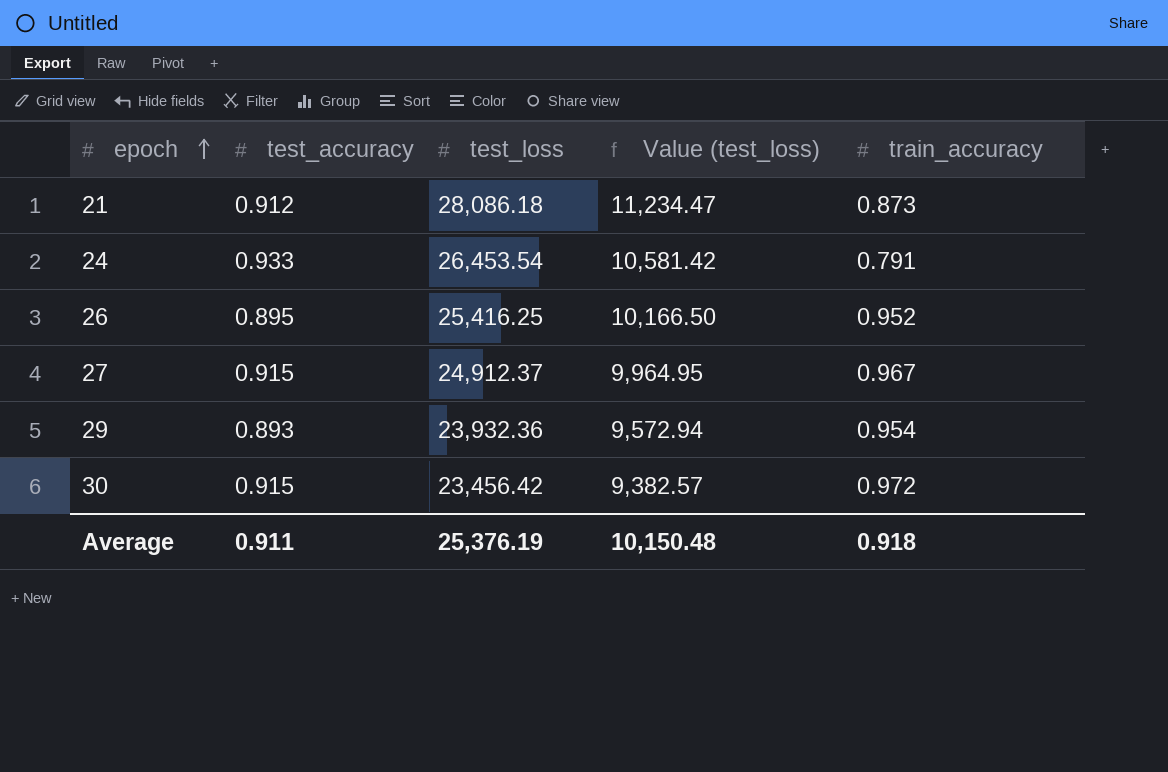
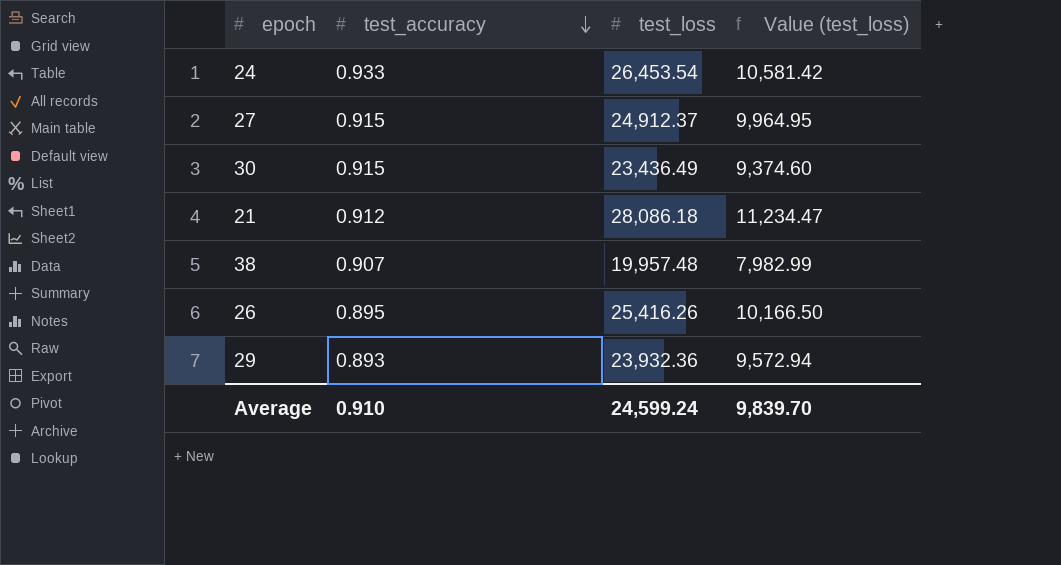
row order: epoch ascending -> test_accuracy descending
column train_accuracy | position: 5 -> none
30 | test_loss: 23,456.42 -> 23,436.49
30 | Value (test_loss): 9,382.57 -> 9,374.60
row 38: none -> 0.907 | 19,957.48 | 7,982.99
26 | test_loss: 25,416.25 -> 25,416.26
Average | test_accuracy: 0.911 -> 0.910
Average | test_loss: 25,376.19 -> 24,599.24
Average | Value (test_loss): 10,150.48 -> 9,839.70

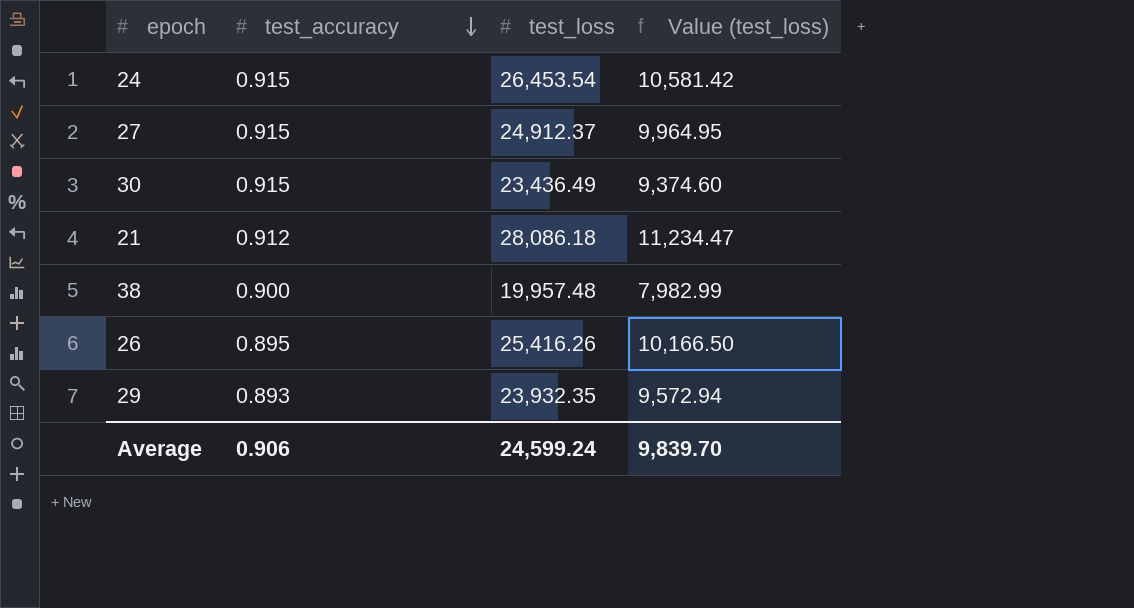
24 | test_accuracy: 0.933 -> 0.915
38 | test_accuracy: 0.907 -> 0.900
29 | test_loss: 23,932.36 -> 23,932.35
Average | test_accuracy: 0.910 -> 0.906

